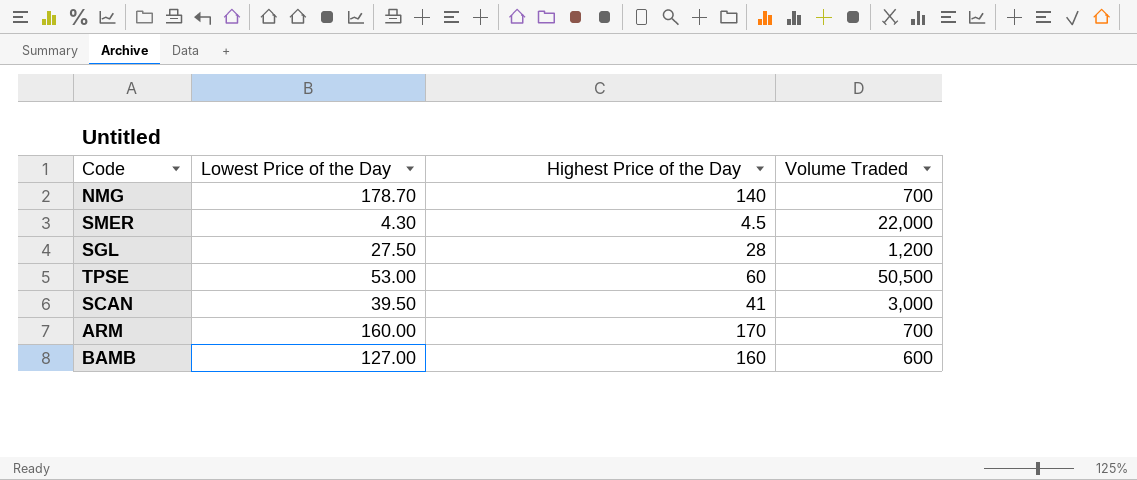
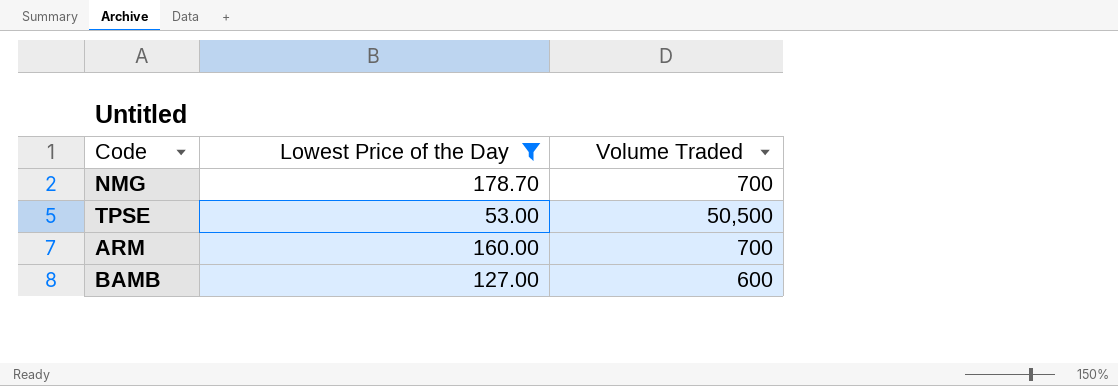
filter: none -> Lowest Price of the Day >= 53.00
column Highest Price of the Day | position: 3 -> none

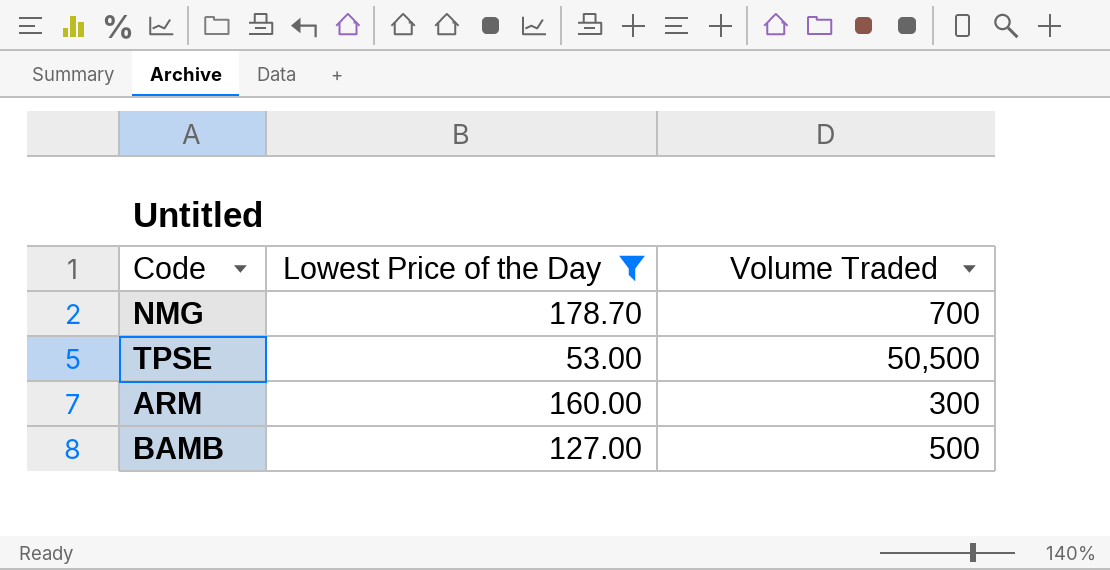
ARM | Volume Traded: 700 -> 300
BAMB | Volume Traded: 600 -> 500

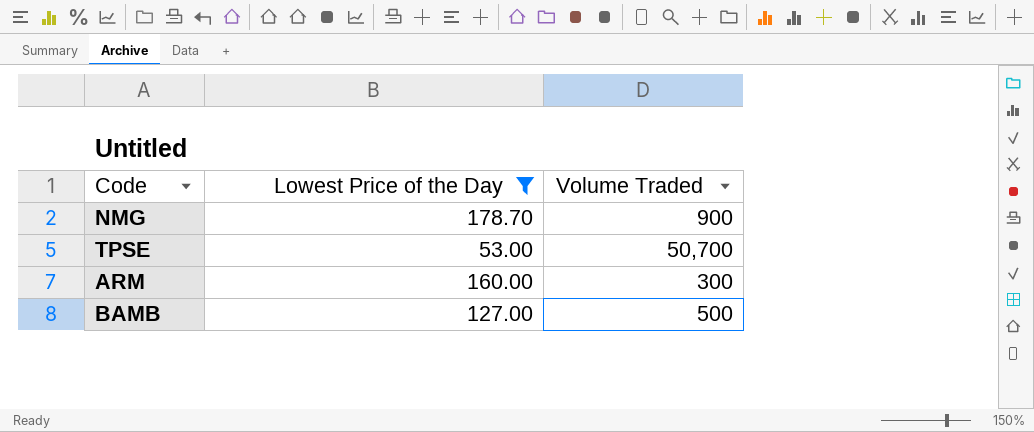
NMG | Volume Traded: 700 -> 900
TPSE | Volume Traded: 50,500 -> 50,700

